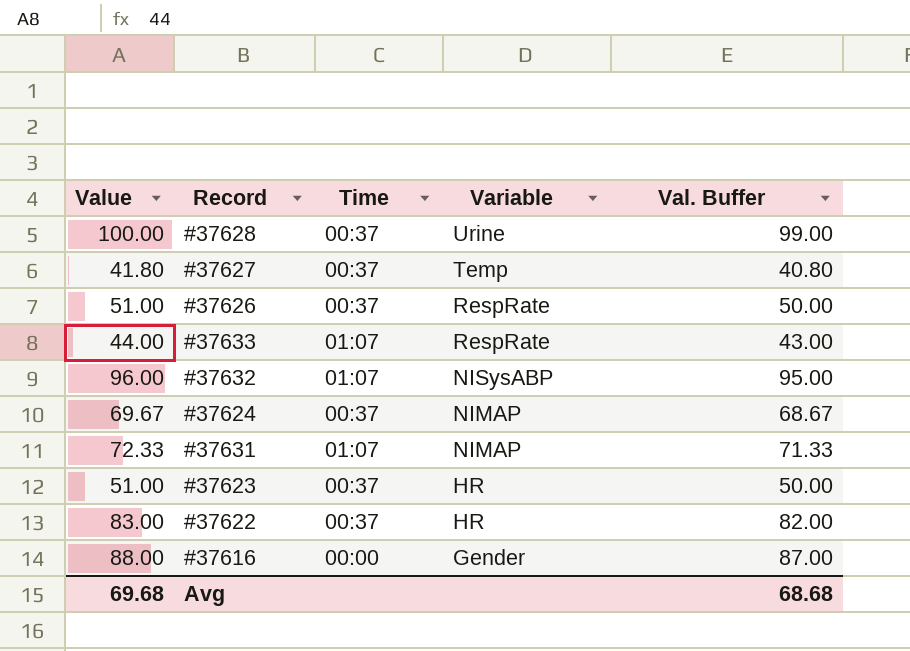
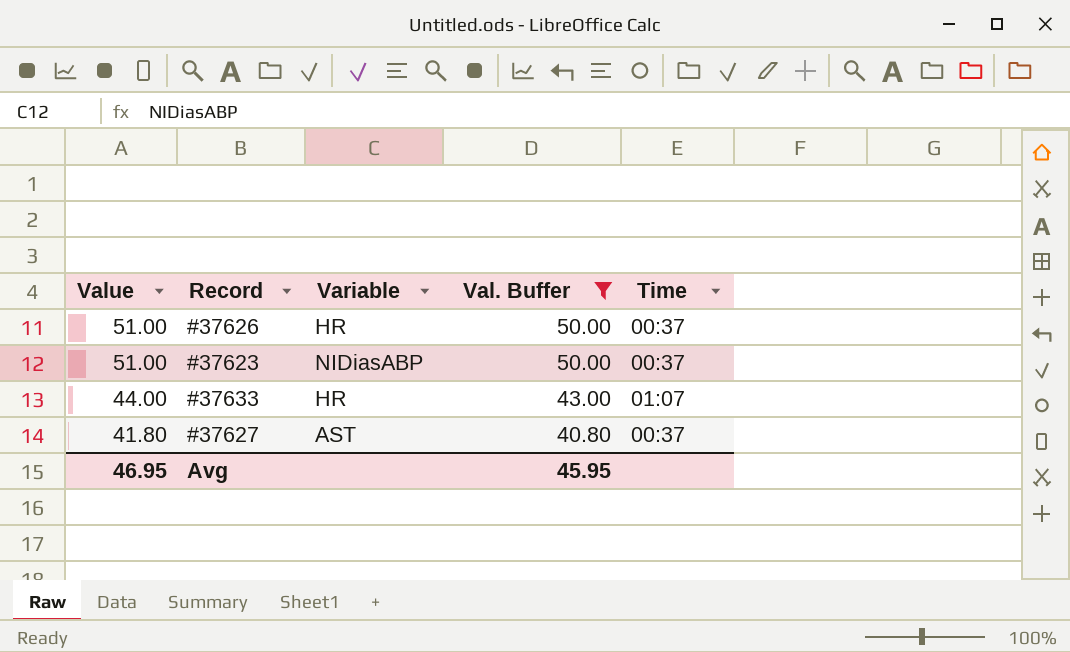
filter: none -> Val. Buffer <= 50.00
row order: Variable descending -> Value descending
column Time | position: 3 -> 5
#37626 | Variable: RespRate -> HR
#37623 | Variable: HR -> NIDiasABP
#37633 | Variable: RespRate -> HR
#37627 | Variable: Temp -> AST
Avg | Value: 69.68 -> 46.95
Avg | Val. Buffer: 68.68 -> 45.95

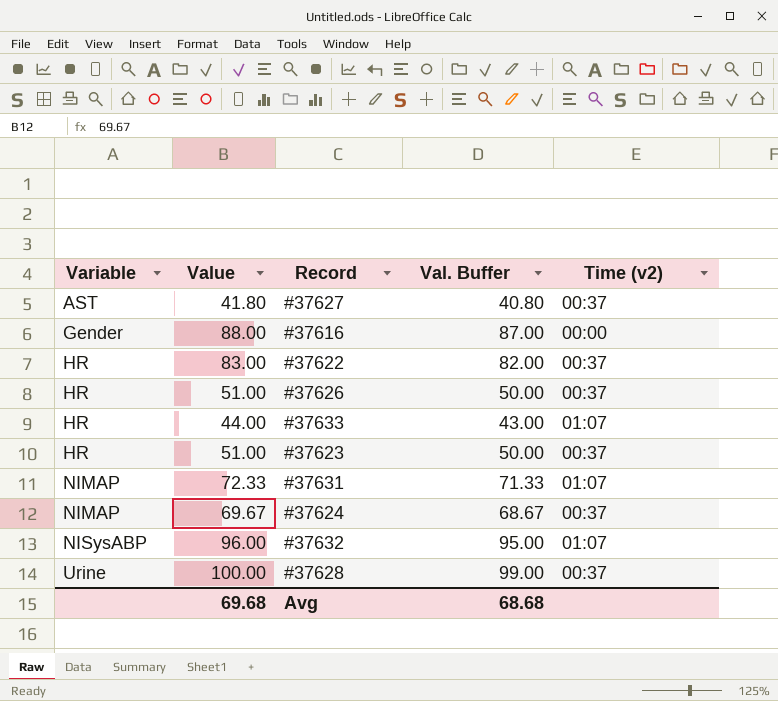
filter: Val. Buffer <= 50.00 -> none
row order: Value descending -> Variable ascending
column Variable | position: 3 -> 1
column name: Time -> Time (v2)
#37623 | Variable: NIDiasABP -> HR
Avg | Value: 46.95 -> 69.68
Avg | Val. Buffer: 45.95 -> 68.68

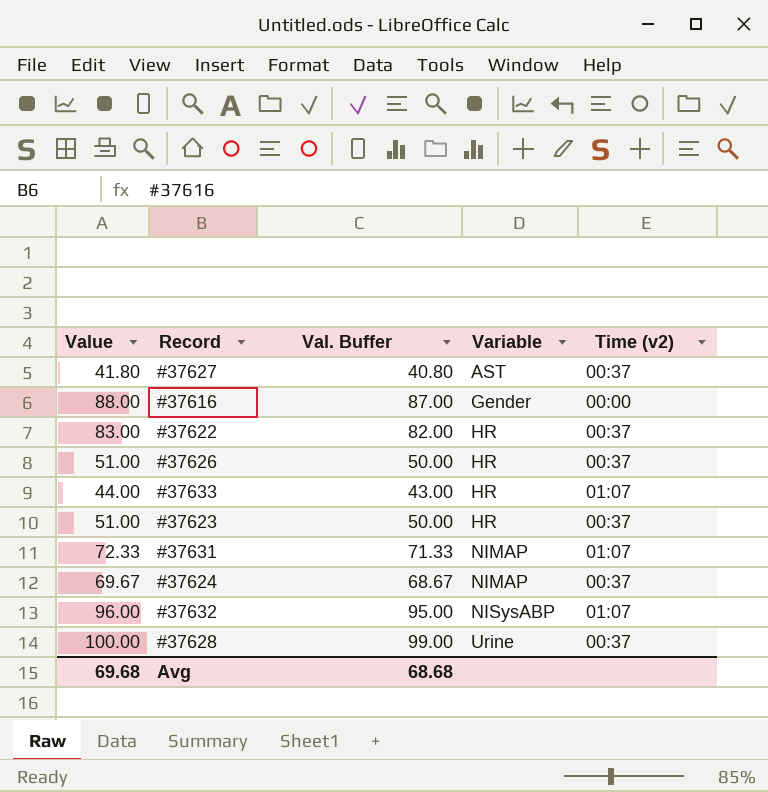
column Variable | position: 1 -> 4

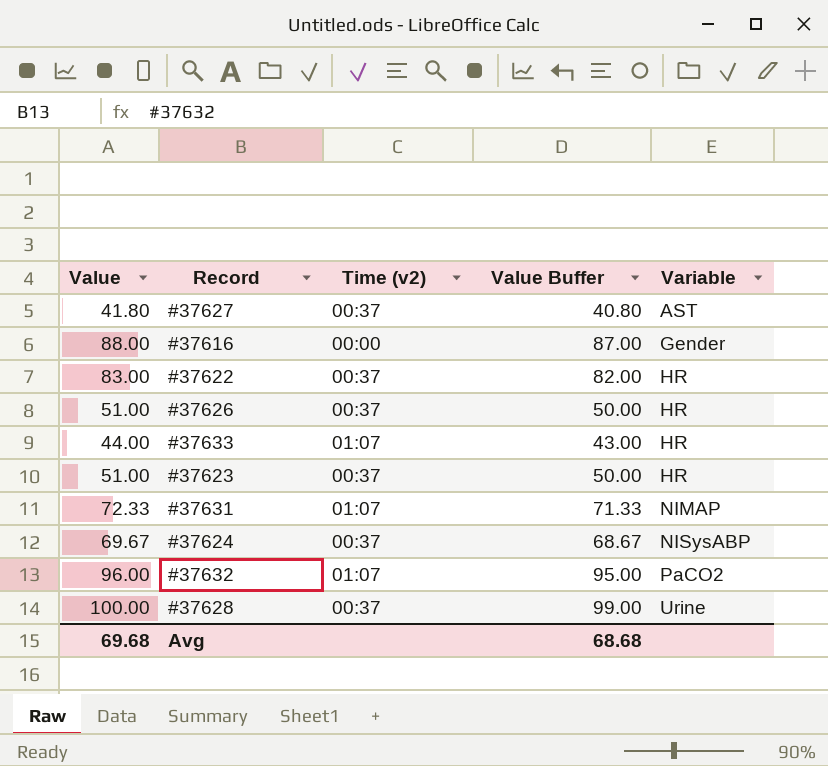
column Time (v2) | position: 5 -> 3
column name: Val. Buffer -> Value Buffer
#37624 | Variable: NIMAP -> NISysABP
#37632 | Variable: NISysABP -> PaCO2

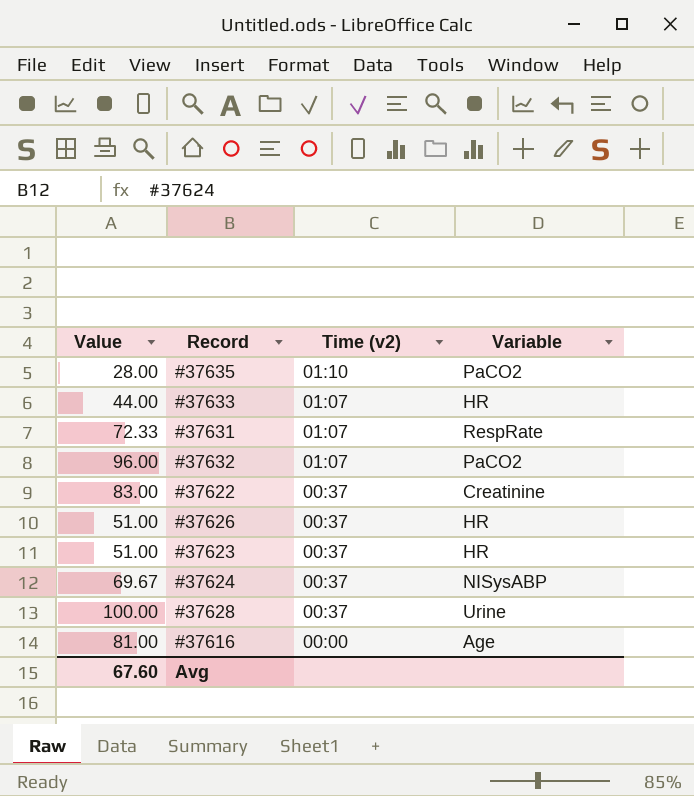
row order: Variable ascending -> Time (v2) descending
column Value Buffer | formula: [Value] - 1 -> none
row #37627: 41.80 | 00:37 | 40.80 | AST -> none
row #37635: none -> 28.00 | 01:10 | PaCO2
#37631 | Variable: NIMAP -> RespRate
#37622 | Variable: HR -> Creatinine
#37616 | Value: 88.00 -> 81.00
#37616 | Variable: Gender -> Age
Avg | Value: 69.68 -> 67.60

